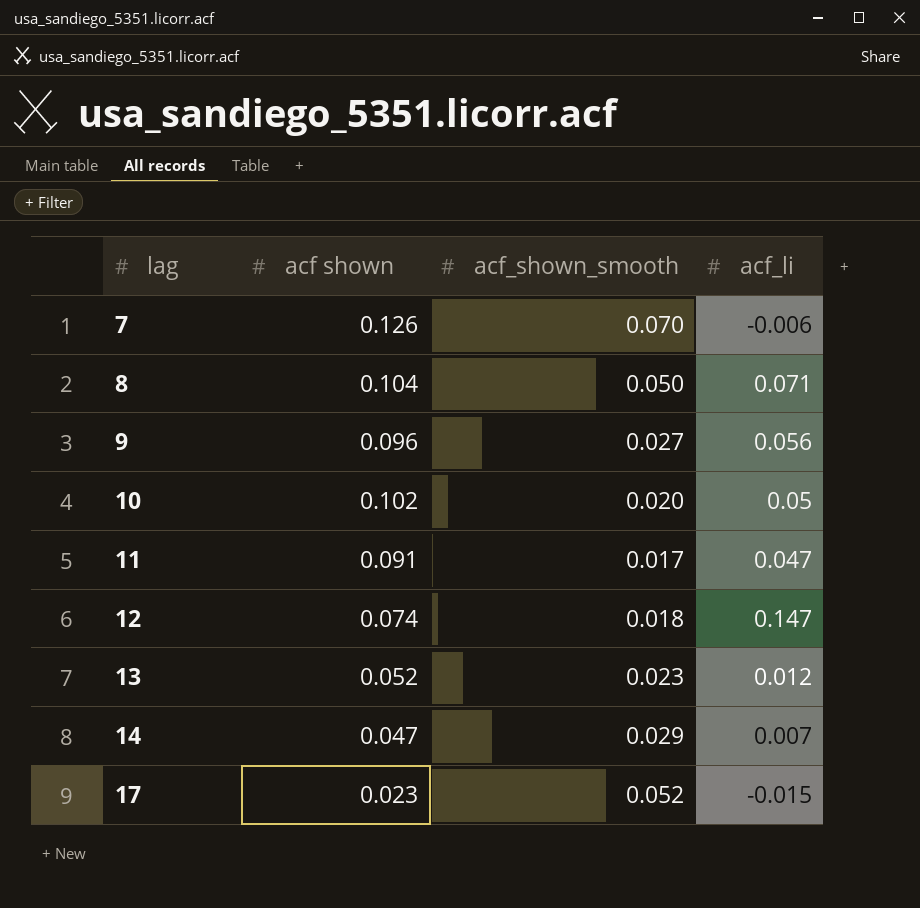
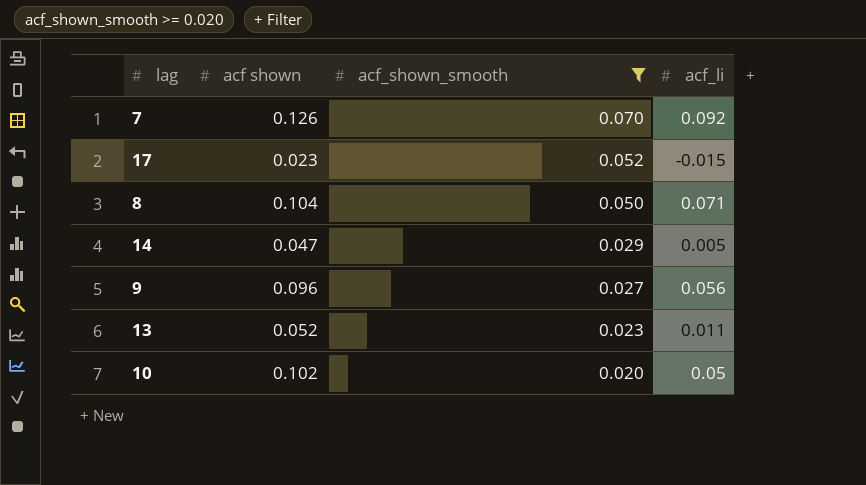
filter: none -> acf_shown_smooth >= 0.020
row order: lag ascending -> acf_shown_smooth descending
7 | acf_li: -0.006 -> 0.092
14 | acf_li: 0.007 -> 0.005
13 | acf_li: 0.012 -> 0.011

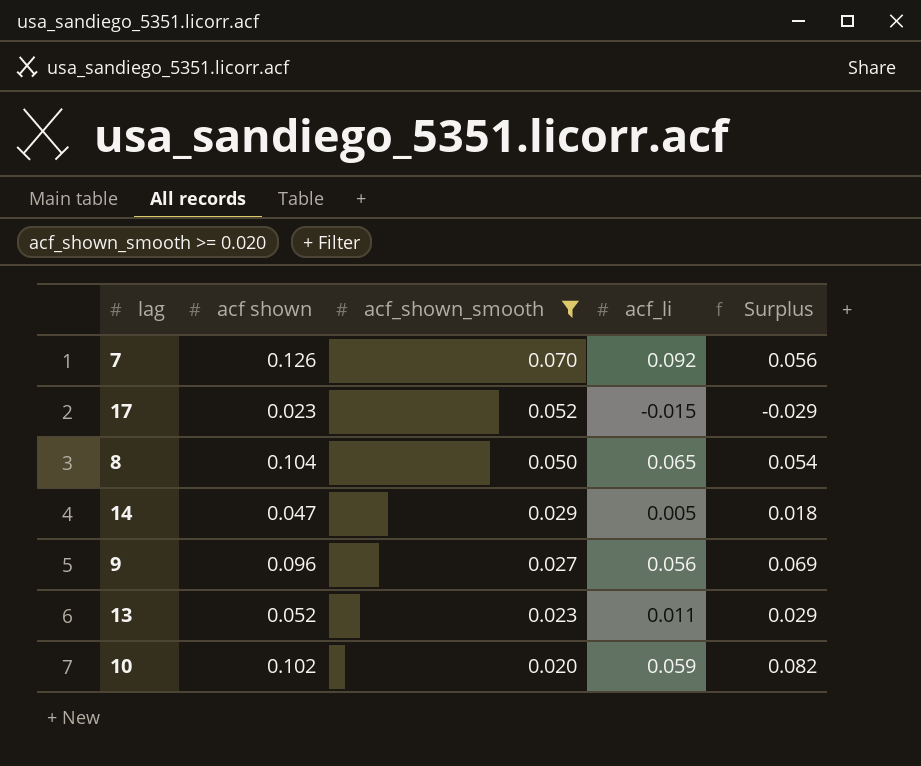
column Surplus | formula: none -> [acf shown] - [acf_shown_smooth]
8 | acf_li: 0.071 -> 0.065
10 | acf_li: 0.05 -> 0.059

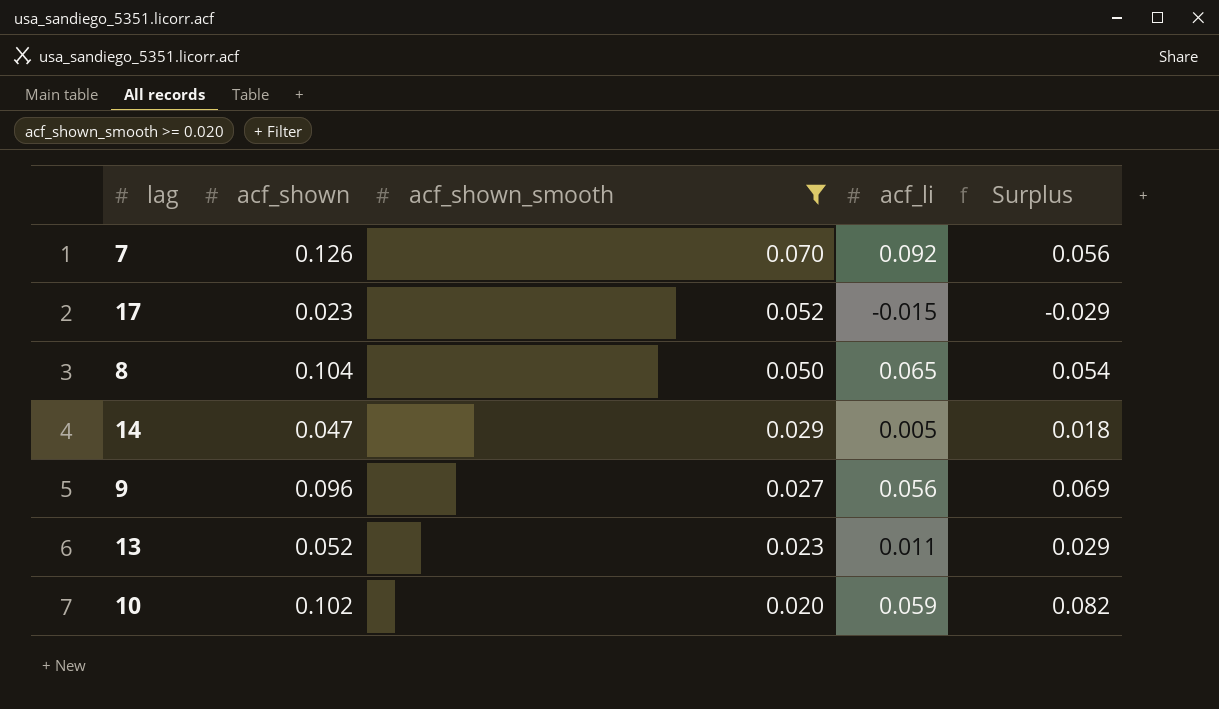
column name: acf shown -> acf_shown

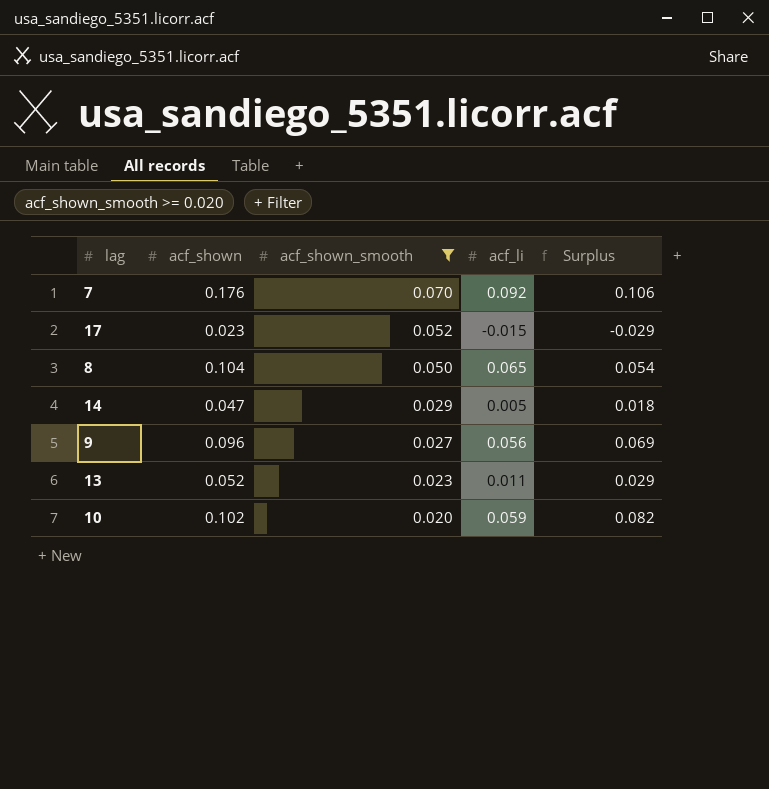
7 | acf_shown: 0.126 -> 0.176
7 | Surplus: 0.056 -> 0.106

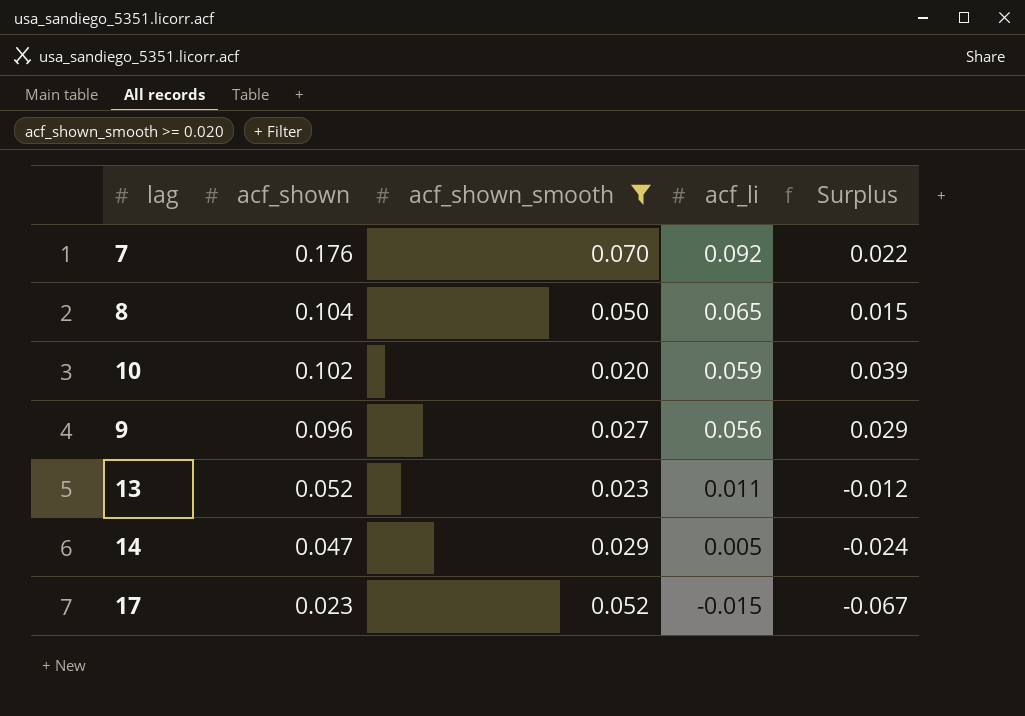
row order: acf_shown_smooth descending -> acf_shown descending
column Surplus | formula: [acf_shown] - [acf_shown_smooth] -> [acf_li] - [acf_shown_smooth]

